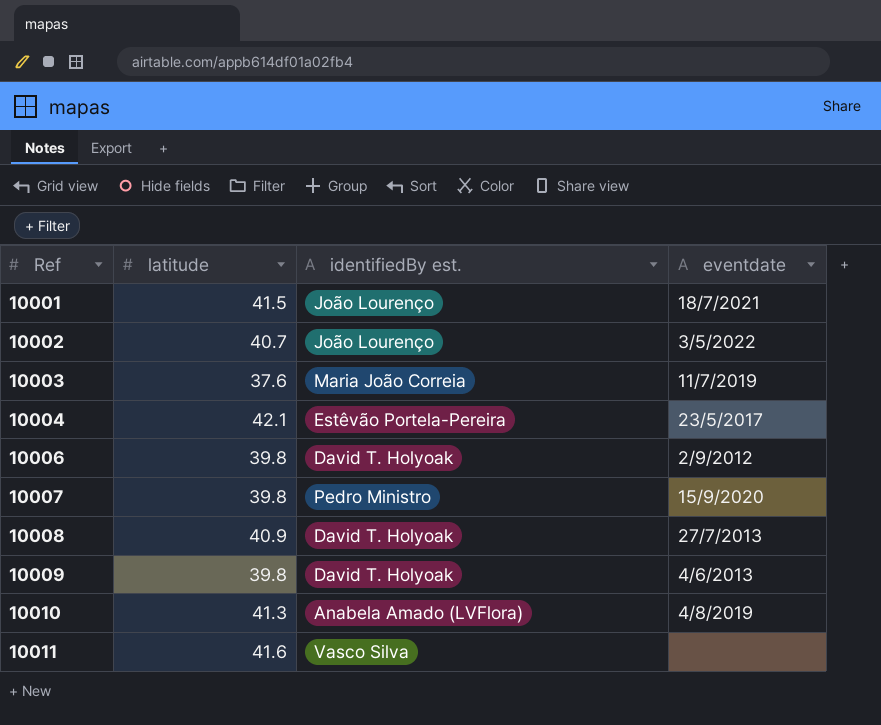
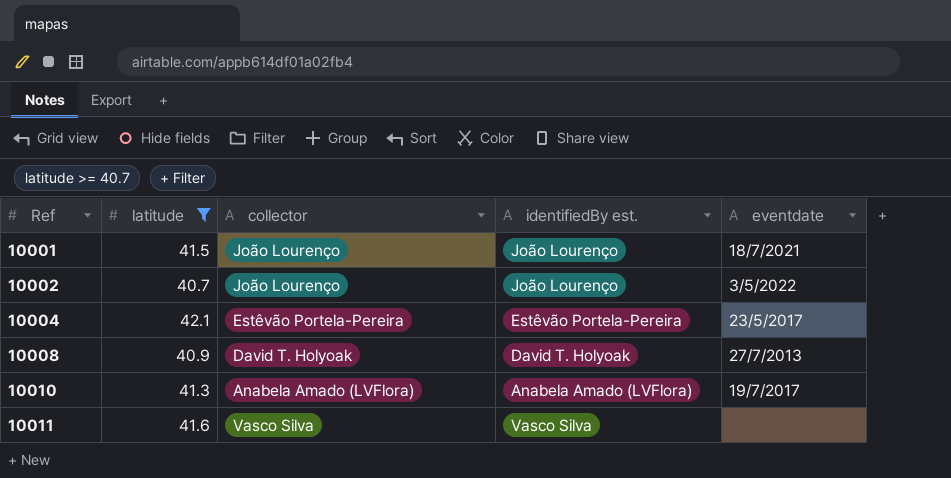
filter: none -> latitude >= 40.7
column collector | position: none -> 3
10010 | eventdate: 4/8/2019 -> 19/7/2017

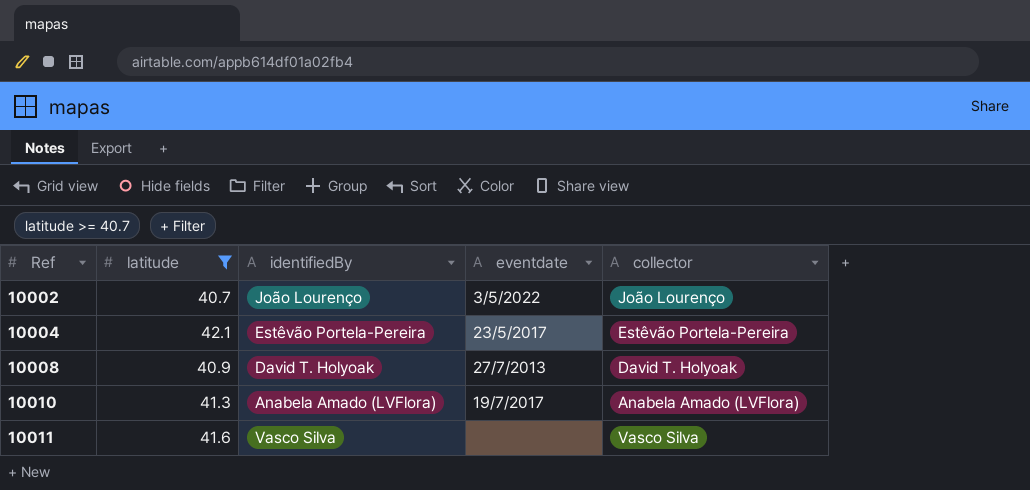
column name: identifiedBy est. -> identifiedBy
column collector | position: 3 -> 5
row 10001: 41.5 | João Lourenço | João Lourenço | 18/7/2021 -> none

